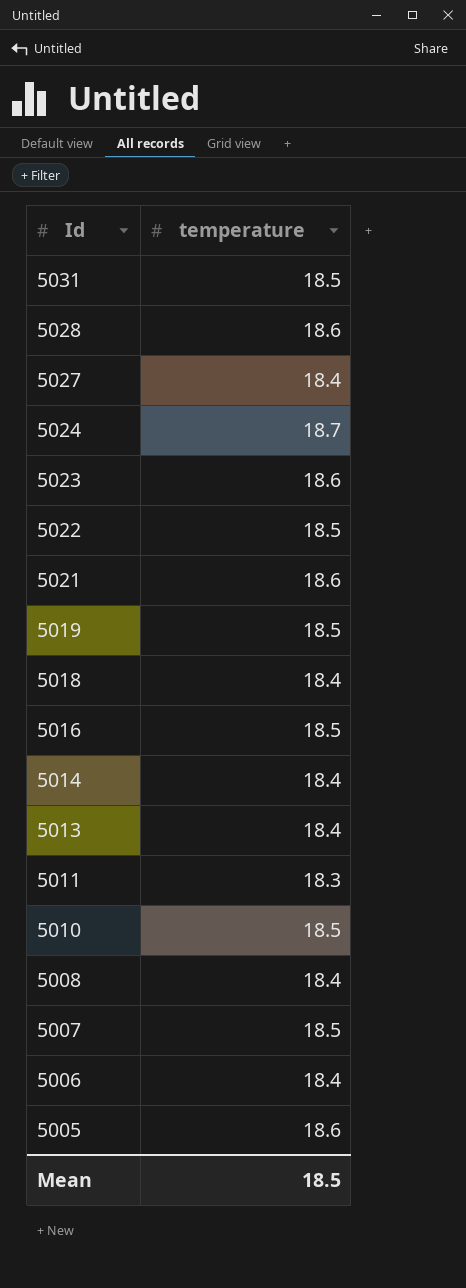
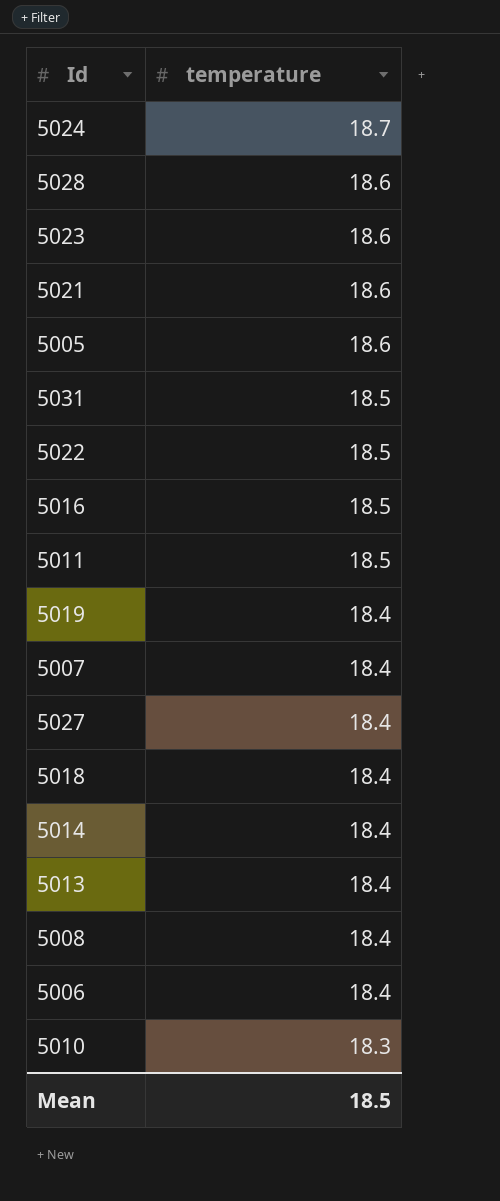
row order: Id descending -> temperature descending
5011 | temperature: 18.3 -> 18.5
5019 | temperature: 18.5 -> 18.4
5007 | temperature: 18.5 -> 18.4
5010 | temperature: 18.5 -> 18.3

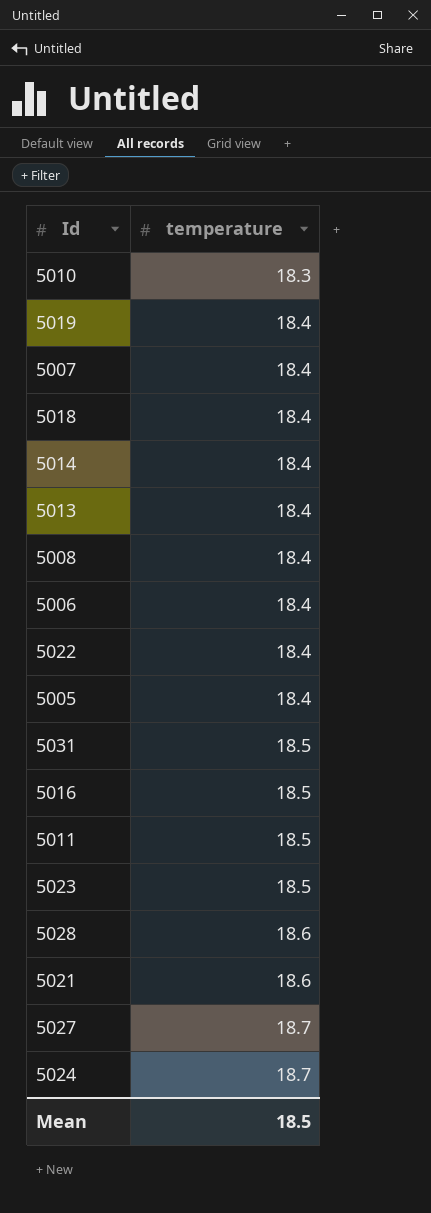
row order: temperature descending -> temperature ascending
5022 | temperature: 18.5 -> 18.4
5005 | temperature: 18.6 -> 18.4
5023 | temperature: 18.6 -> 18.5
5027 | temperature: 18.4 -> 18.7

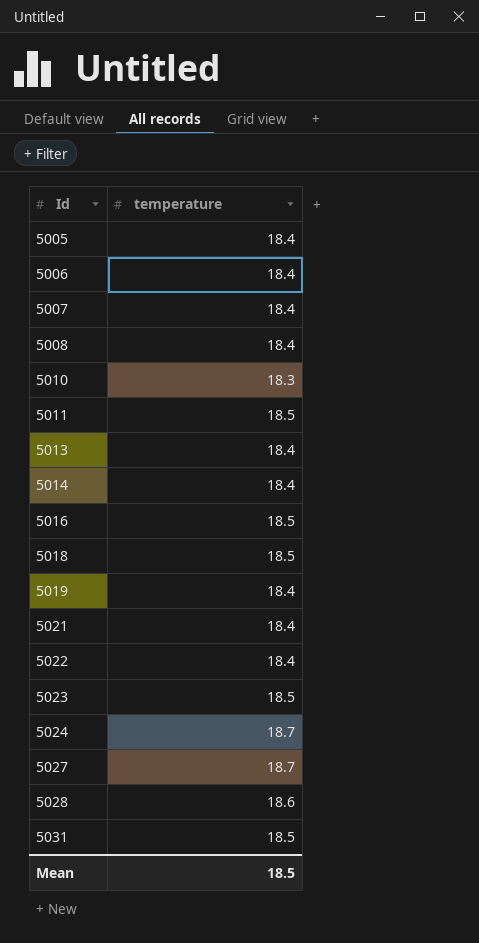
row order: temperature ascending -> Id ascending
5018 | temperature: 18.4 -> 18.5
5021 | temperature: 18.6 -> 18.4

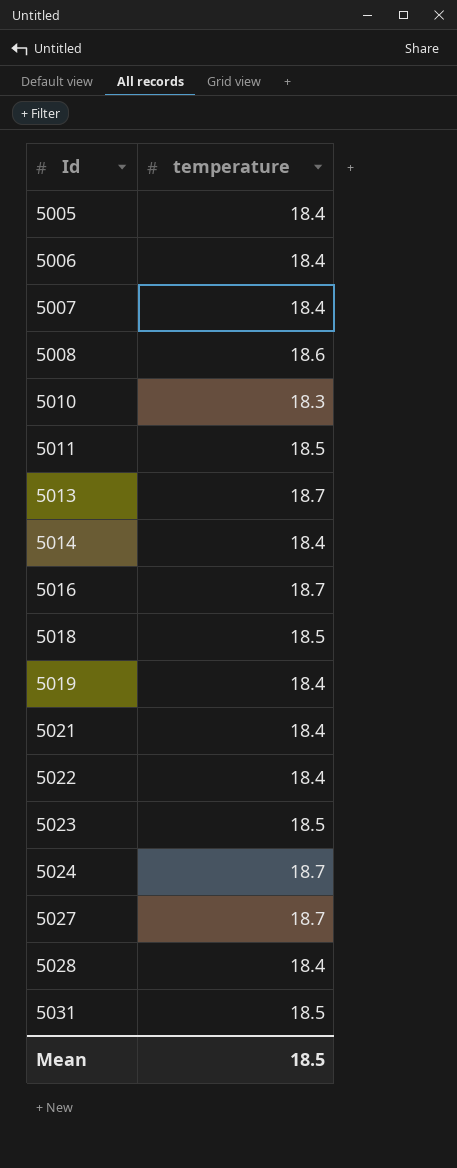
5008 | temperature: 18.4 -> 18.6
5013 | temperature: 18.4 -> 18.7
5016 | temperature: 18.5 -> 18.7
5028 | temperature: 18.6 -> 18.4

